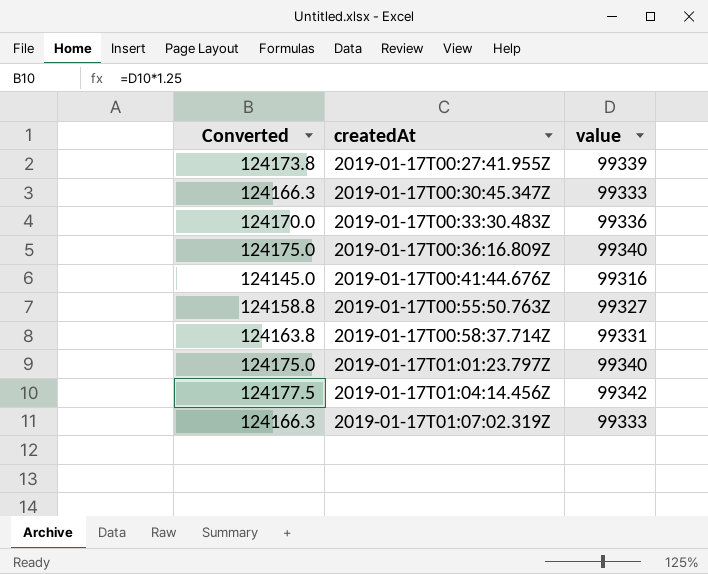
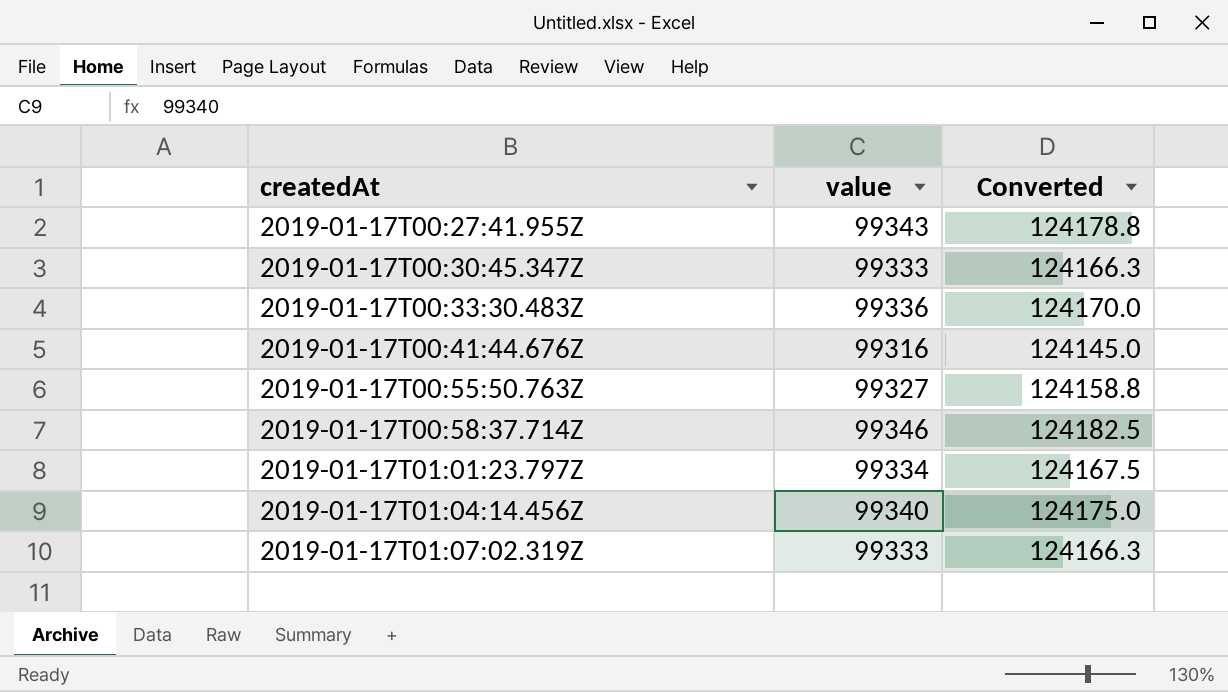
column Converted | position: 1 -> 3
row 2019-01-17T00:36:16.809Z: 124175.0 | 99340 -> none
2019-01-17T00:27:41.955Z | value: 99339 -> 99343
2019-01-17T00:27:41.955Z | Converted: 124173.8 -> 124178.8
2019-01-17T00:58:37.714Z | value: 99331 -> 99346
2019-01-17T00:58:37.714Z | Converted: 124163.8 -> 124182.5
2019-01-17T01:01:23.797Z | value: 99340 -> 99334
2019-01-17T01:01:23.797Z | Converted: 124175.0 -> 124167.5
2019-01-17T01:04:14.456Z | value: 99342 -> 99340
2019-01-17T01:04:14.456Z | Converted: 124177.5 -> 124175.0

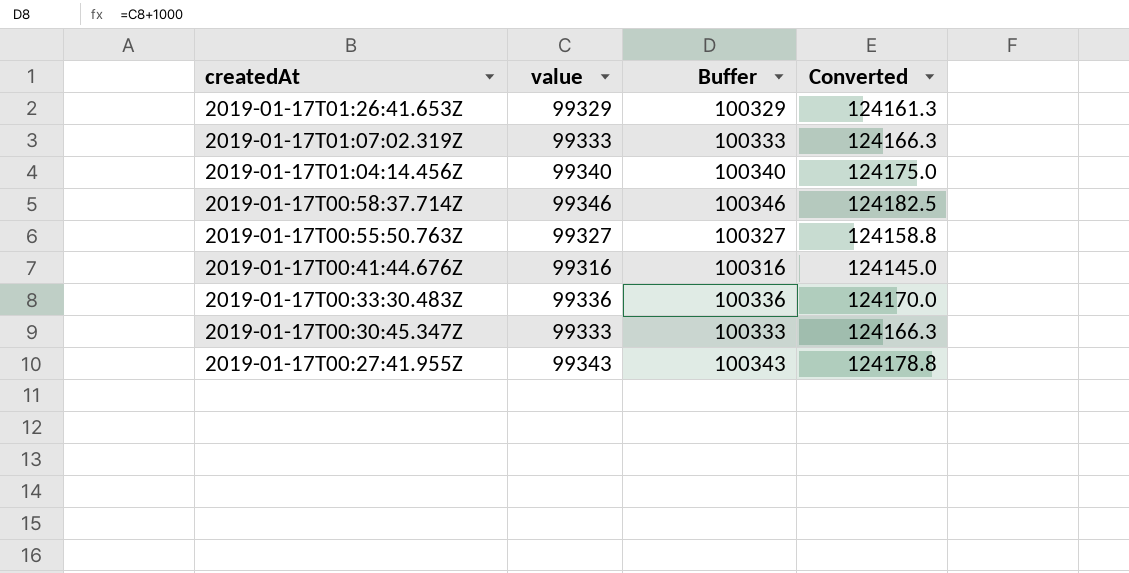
row order: createdAt ascending -> createdAt descending
column Buffer | formula: none -> [value] + 1000
row 2019-01-17T01:01:23.797Z: 99334 | 124167.5 -> none
row 2019-01-17T01:26:41.653Z: none -> 99329 | 100329 | 124161.3

